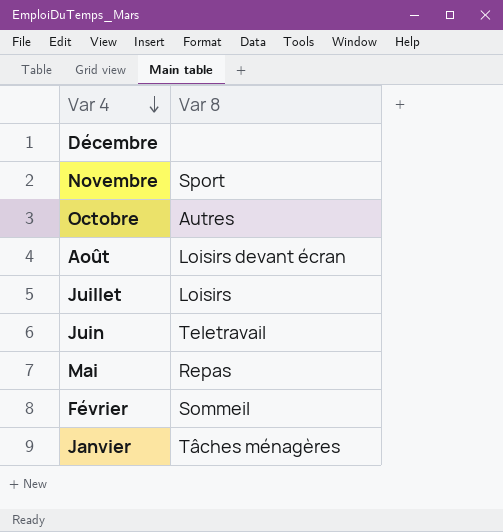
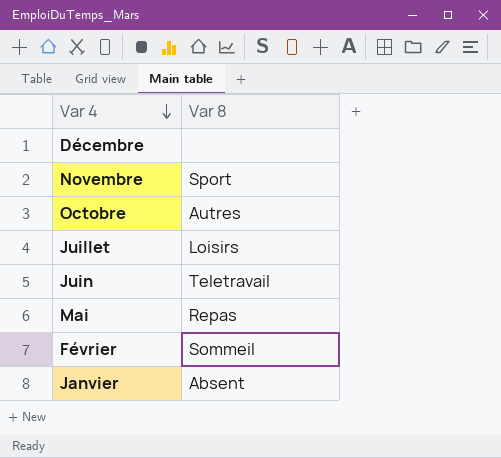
row Août: Loisirs devant écran -> none
Janvier | Var 8: Tâches ménagères -> Absent

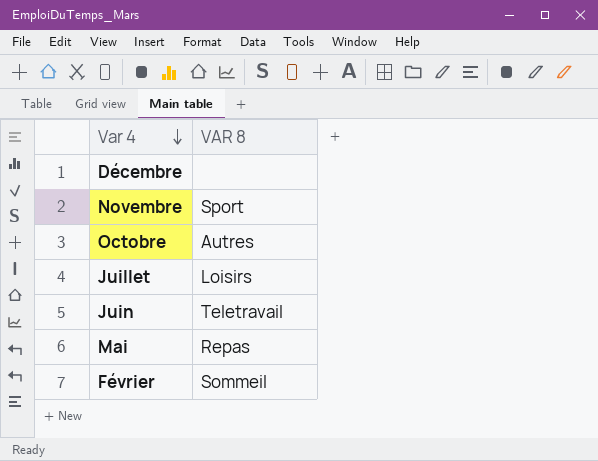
column name: Var 8 -> VAR 8
row Janvier: Absent -> none

